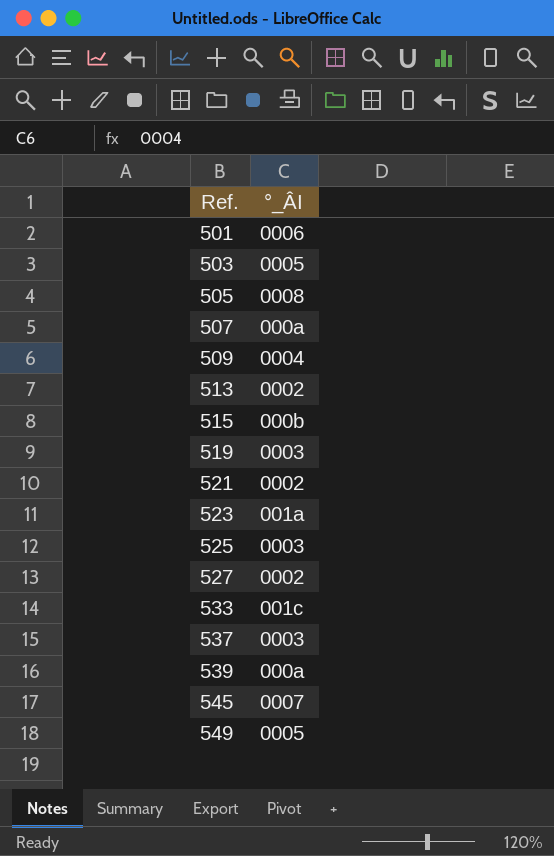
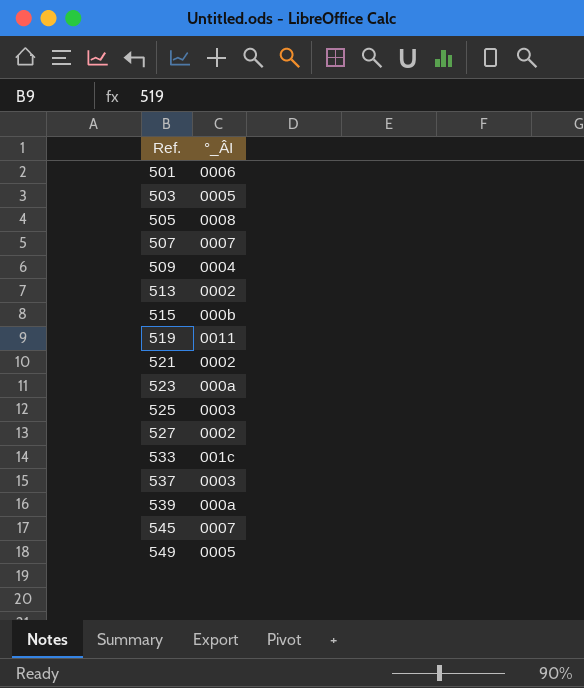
507 | °_ÂI: 000a -> 0007
519 | °_ÂI: 0003 -> 0011
523 | °_ÂI: 001a -> 000a

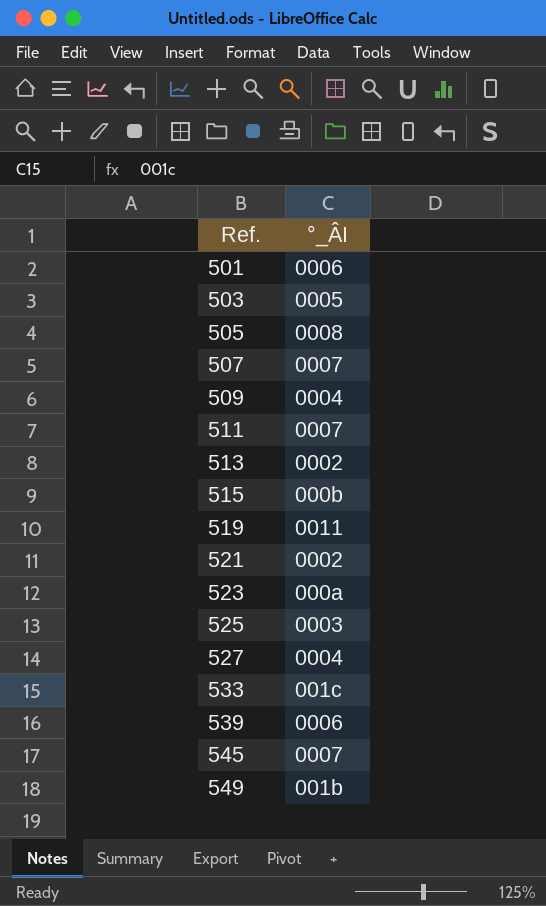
row 537: 0003 -> none
row 511: none -> 0007
527 | °_ÂI: 0002 -> 0004
539 | °_ÂI: 000a -> 0006
549 | °_ÂI: 0005 -> 001b

